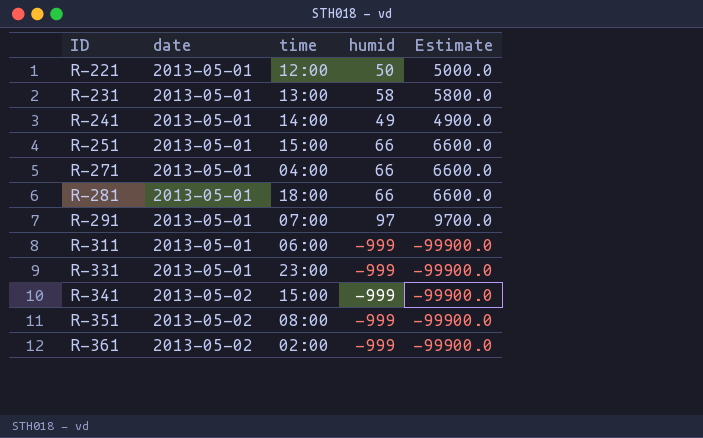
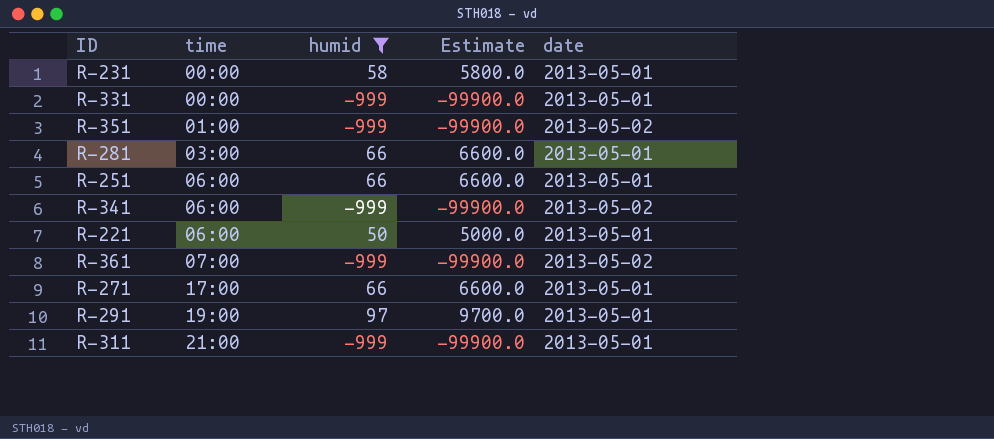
filter: none -> humid != 49
row order: ID ascending -> time ascending
column date | position: 2 -> 5
R-231 | time: 13:00 -> 00:00
R-331 | time: 23:00 -> 00:00
R-351 | time: 08:00 -> 01:00
R-281 | time: 18:00 -> 03:00
R-251 | time: 15:00 -> 06:00
R-341 | time: 15:00 -> 06:00
R-221 | time: 12:00 -> 06:00
R-361 | time: 02:00 -> 07:00
R-271 | time: 04:00 -> 17:00
R-291 | time: 07:00 -> 19:00
R-311 | time: 06:00 -> 21:00

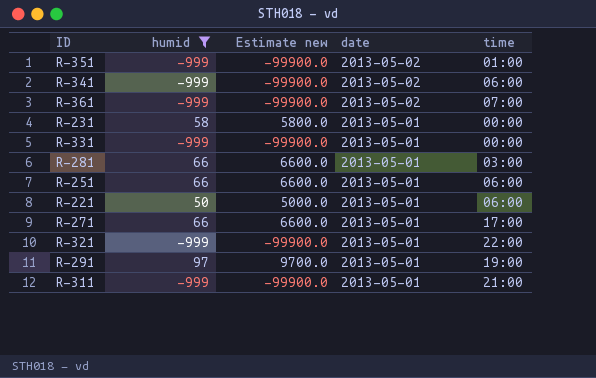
row order: time ascending -> date descending
column name: Estimate -> Estimate new
column time | position: 2 -> 5
row R-321: none -> -999 | -99900.0 | 2013-05-01 | 22:00

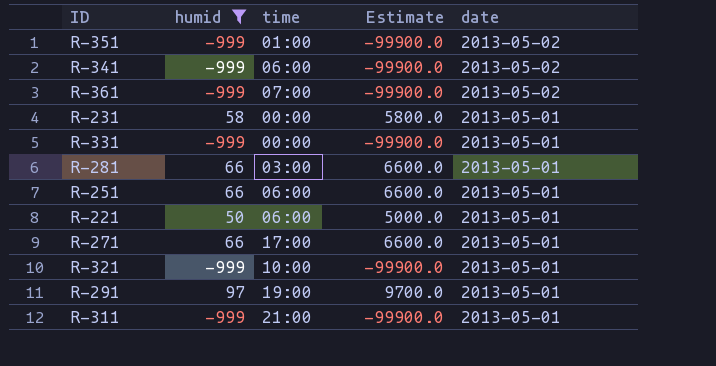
column time | position: 5 -> 3
column name: Estimate new -> Estimate
R-321 | time: 22:00 -> 10:00

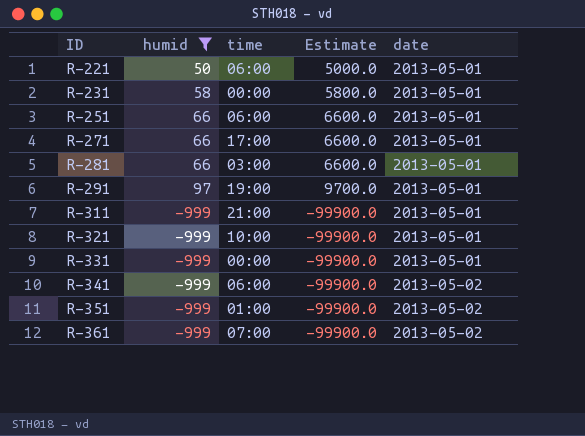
row order: date descending -> ID ascending

